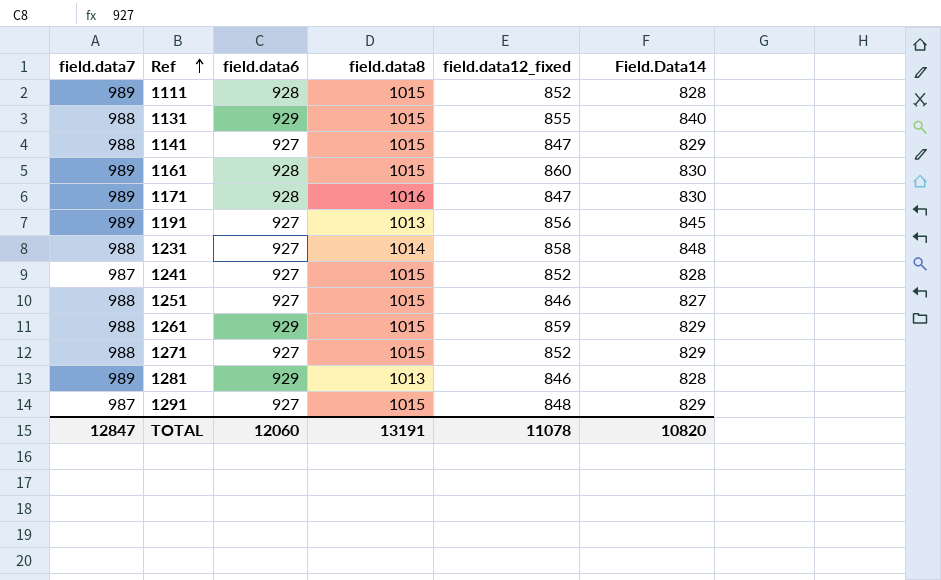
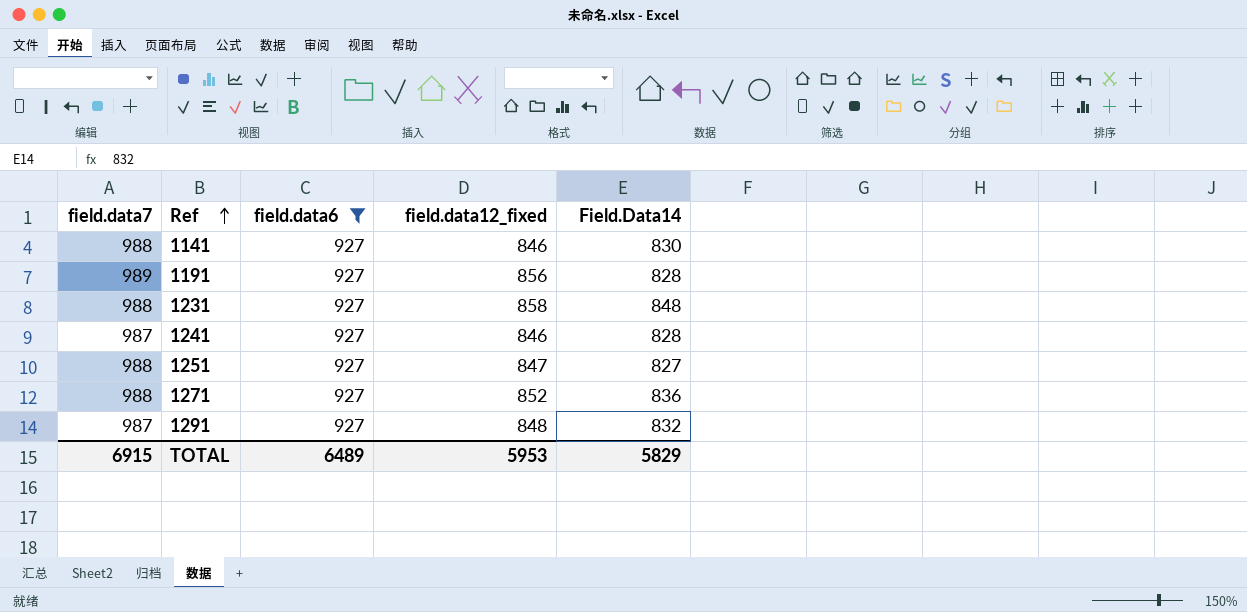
filter: none -> field.data6 = 927
column field.data8 | position: 4 -> none
1141 | field.data12_fixed: 847 -> 846
1141 | Field.Data14: 829 -> 830
1191 | Field.Data14: 845 -> 828
1241 | field.data12_fixed: 852 -> 846
1251 | field.data12_fixed: 846 -> 847
1271 | Field.Data14: 829 -> 836
1291 | Field.Data14: 829 -> 832
TOTAL | field.data7: 12847 -> 6915
TOTAL | field.data6: 12060 -> 6489
TOTAL | field.data12_fixed: 11078 -> 5953
TOTAL | Field.Data14: 10820 -> 5829

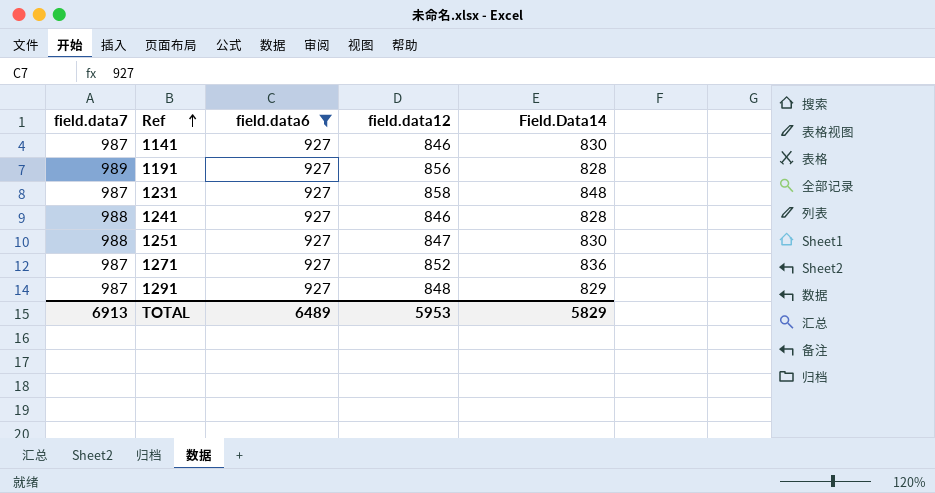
column name: field.data12_fixed -> field.data12
1141 | field.data7: 988 -> 987
1231 | field.data7: 988 -> 987
1241 | field.data7: 987 -> 988
1251 | Field.Data14: 827 -> 830
1271 | field.data7: 988 -> 987
1291 | Field.Data14: 832 -> 829
TOTAL | field.data7: 6915 -> 6913

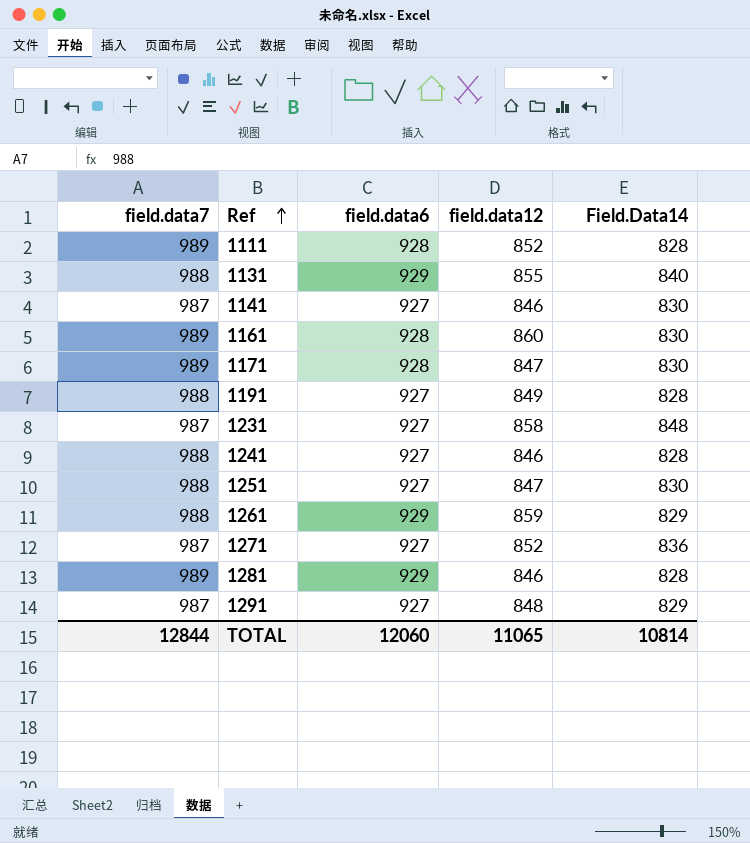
filter: field.data6 = 927 -> none
1191 | field.data7: 989 -> 988
1191 | field.data12: 856 -> 849
TOTAL | field.data7: 6913 -> 12844
TOTAL | field.data6: 6489 -> 12060
TOTAL | field.data12: 5953 -> 11065
TOTAL | Field.Data14: 5829 -> 10814

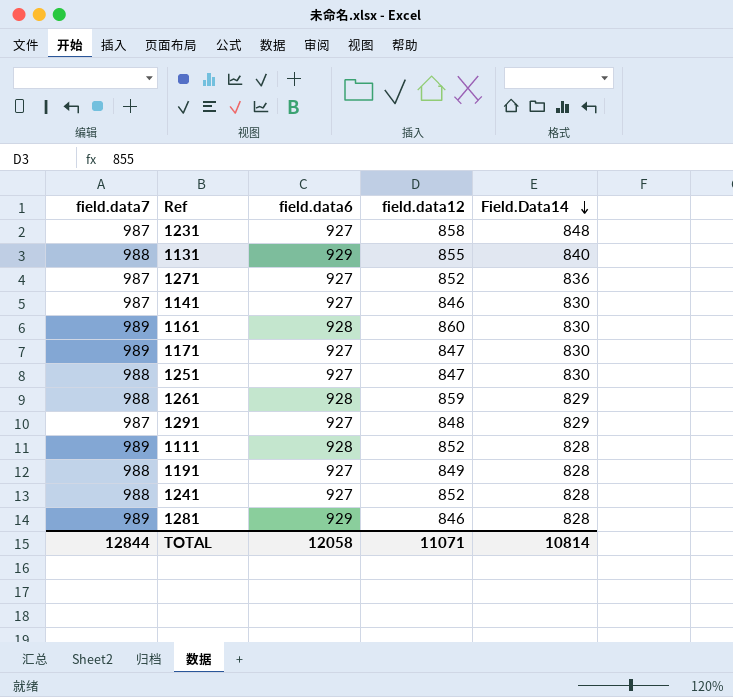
row order: Ref ascending -> Field.Data14 descending
1171 | field.data6: 928 -> 927
1261 | field.data6: 929 -> 928
1241 | field.data12: 846 -> 852
TOTAL | field.data6: 12060 -> 12058
TOTAL | field.data12: 11065 -> 11071

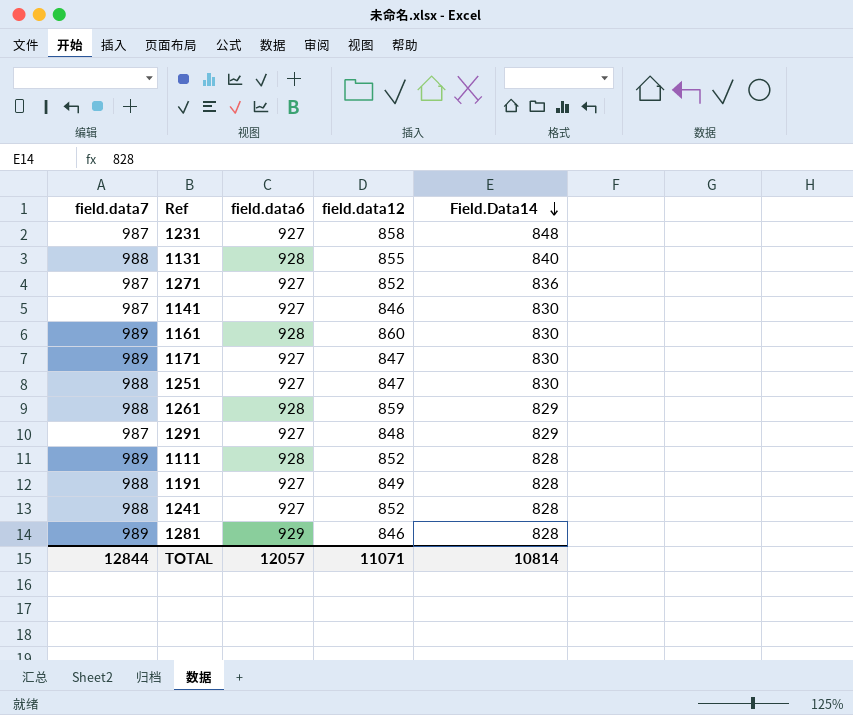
1131 | field.data6: 929 -> 928
TOTAL | field.data6: 12058 -> 12057

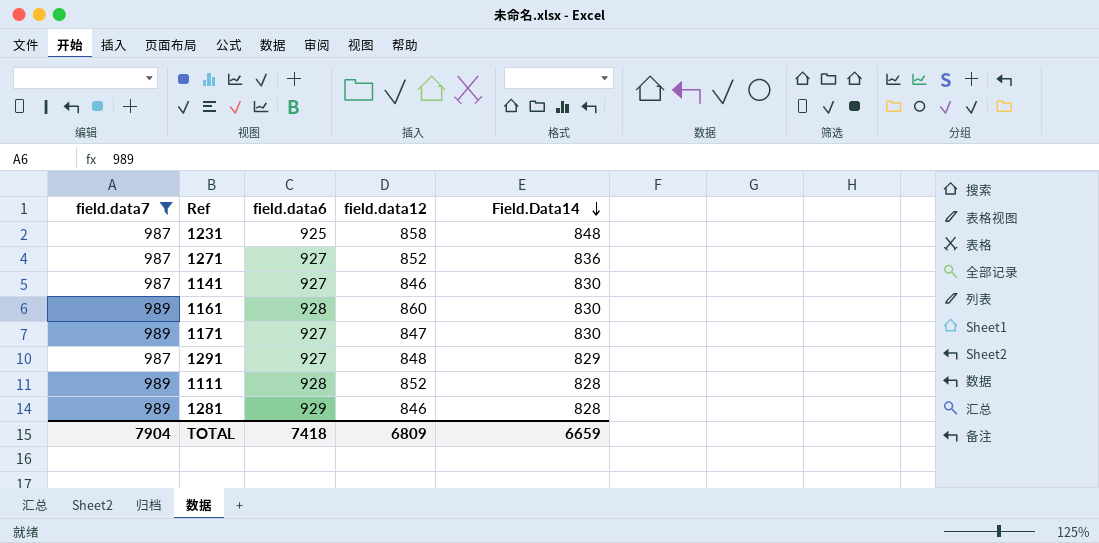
filter: none -> field.data7 != 988
1231 | field.data6: 927 -> 925
TOTAL | field.data7: 12844 -> 7904
TOTAL | field.data6: 12057 -> 7418
TOTAL | field.data12: 11071 -> 6809
TOTAL | Field.Data14: 10814 -> 6659

